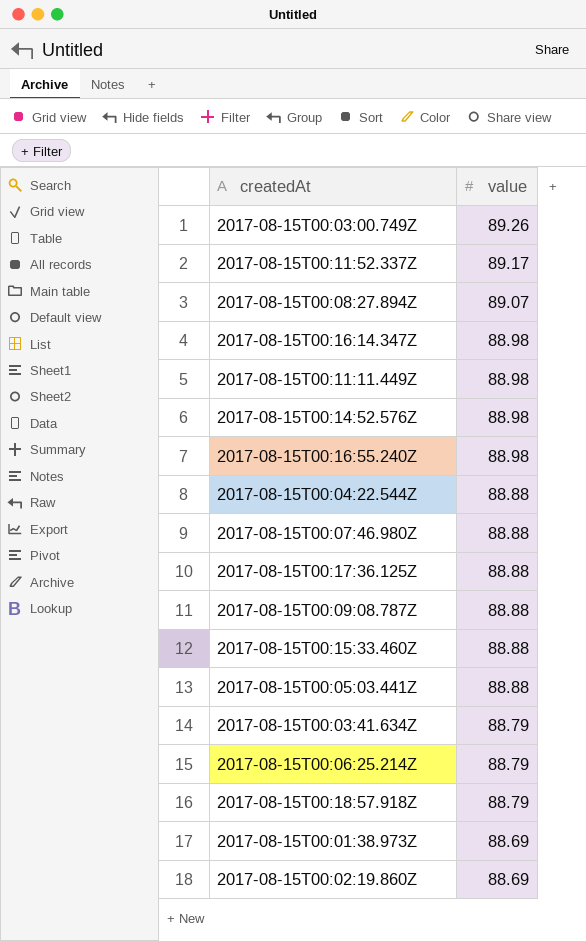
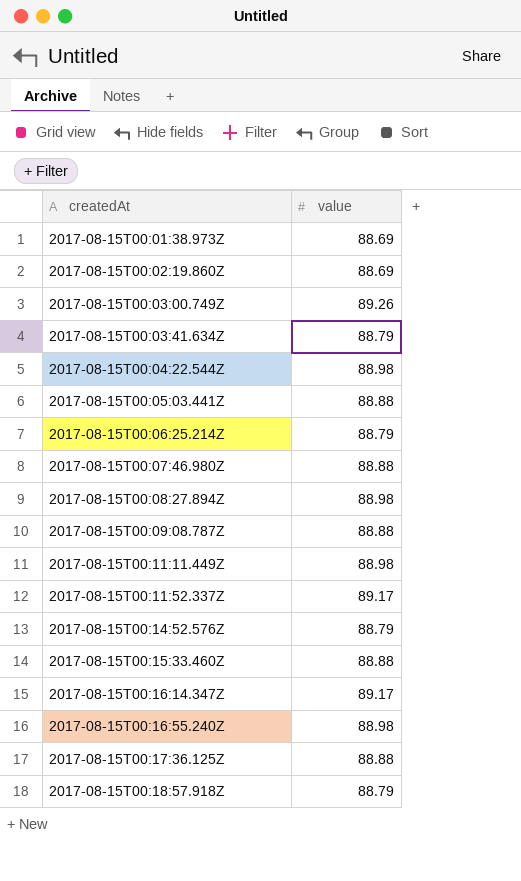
row order: value descending -> createdAt ascending
2017-08-15T00:04:22.544Z | value: 88.88 -> 88.98
2017-08-15T00:08:27.894Z | value: 89.07 -> 88.98
2017-08-15T00:14:52.576Z | value: 88.98 -> 88.79
2017-08-15T00:16:14.347Z | value: 88.98 -> 89.17

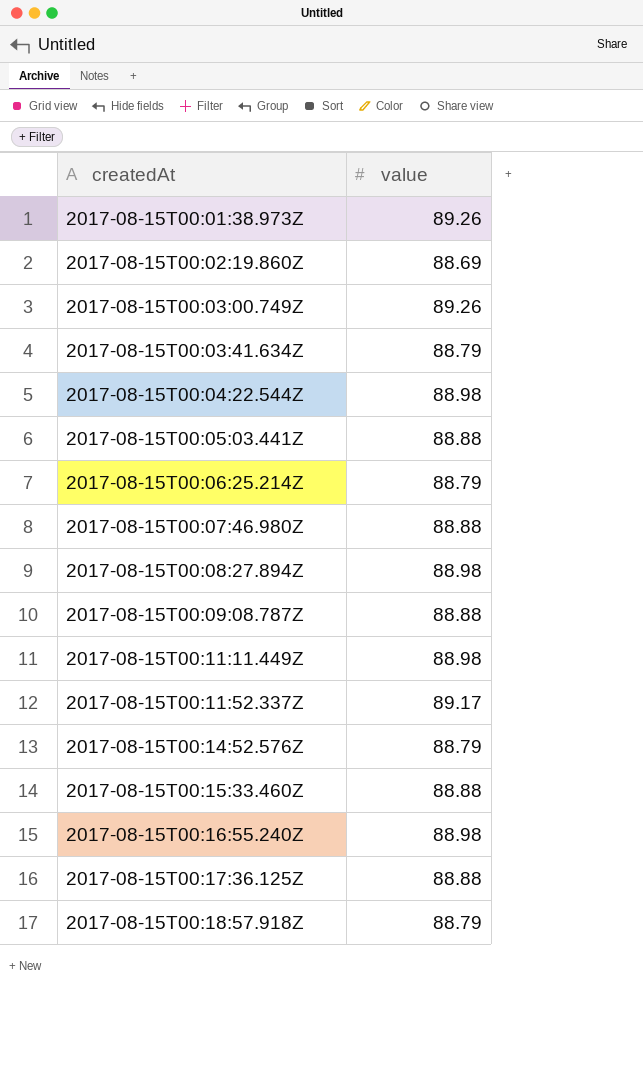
row 2017-08-15T00:16:14.347Z: 89.17 -> none
2017-08-15T00:01:38.973Z | value: 88.69 -> 89.26

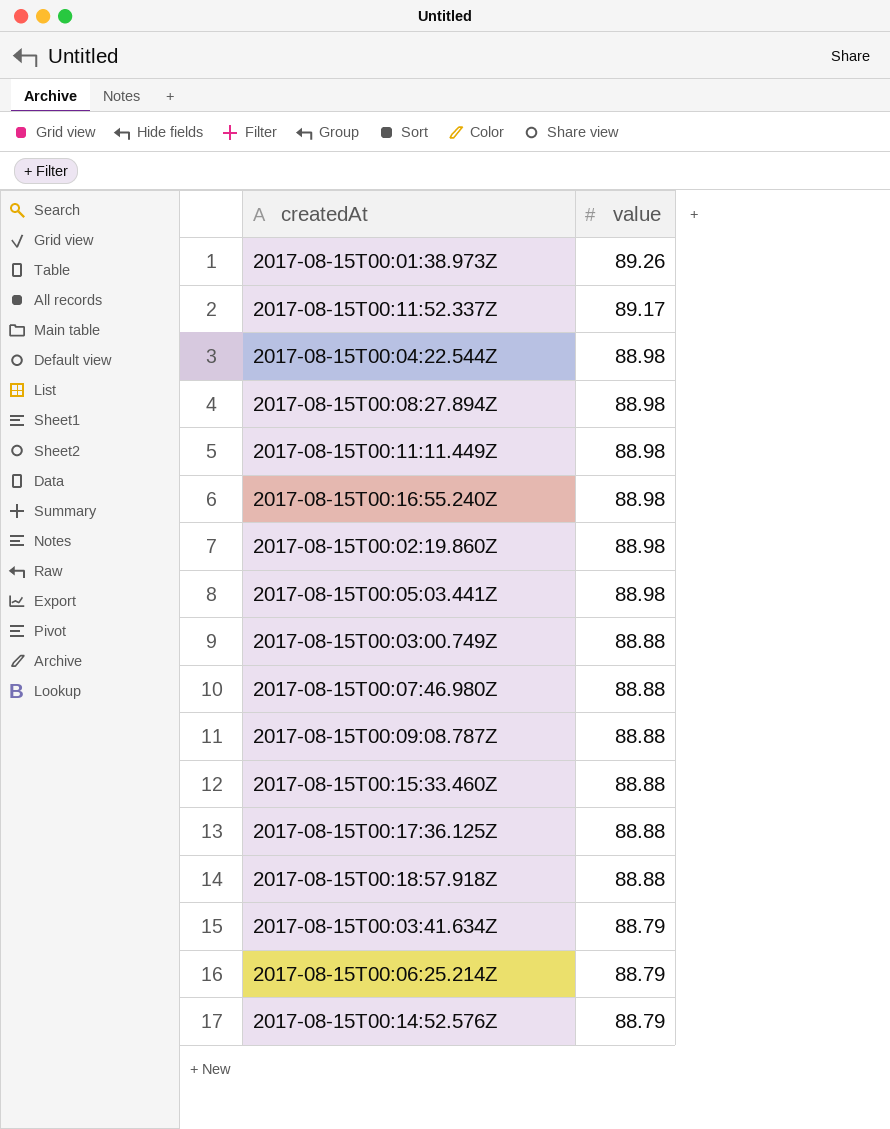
row order: createdAt ascending -> value descending
2017-08-15T00:02:19.860Z | value: 88.69 -> 88.98
2017-08-15T00:05:03.441Z | value: 88.88 -> 88.98
2017-08-15T00:03:00.749Z | value: 89.26 -> 88.88
2017-08-15T00:18:57.918Z | value: 88.79 -> 88.88

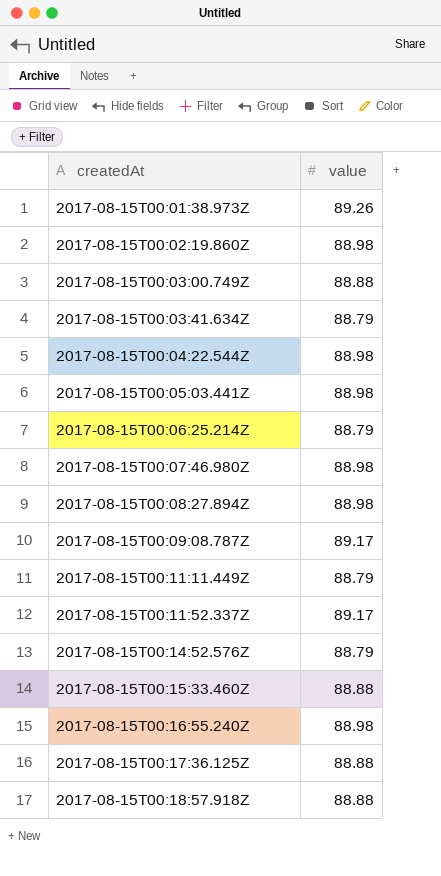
row order: value descending -> createdAt ascending
2017-08-15T00:07:46.980Z | value: 88.88 -> 88.98
2017-08-15T00:09:08.787Z | value: 88.88 -> 89.17
2017-08-15T00:11:11.449Z | value: 88.98 -> 88.79

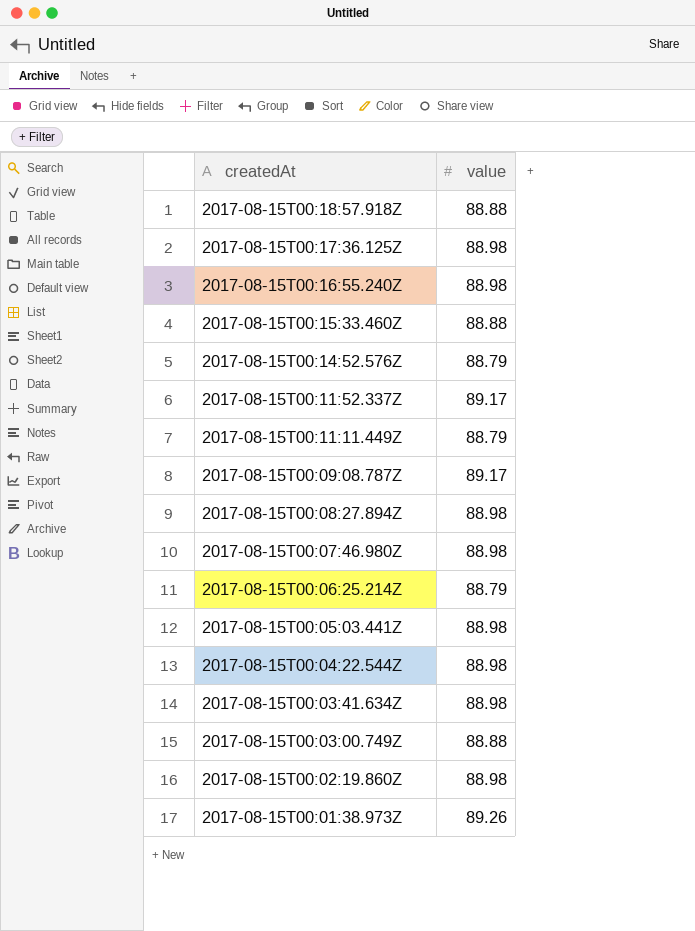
row order: createdAt ascending -> createdAt descending
2017-08-15T00:17:36.125Z | value: 88.88 -> 88.98
2017-08-15T00:03:41.634Z | value: 88.79 -> 88.98

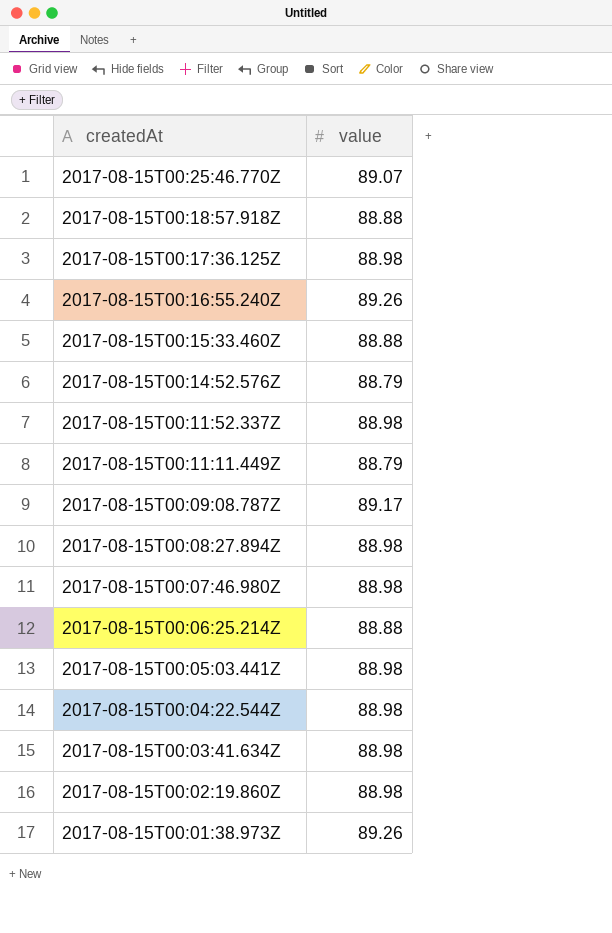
row 2017-08-15T00:03:00.749Z: 88.88 -> none
row 2017-08-15T00:25:46.770Z: none -> 89.07
2017-08-15T00:16:55.240Z | value: 88.98 -> 89.26
2017-08-15T00:11:52.337Z | value: 89.17 -> 88.98
2017-08-15T00:06:25.214Z | value: 88.79 -> 88.88

